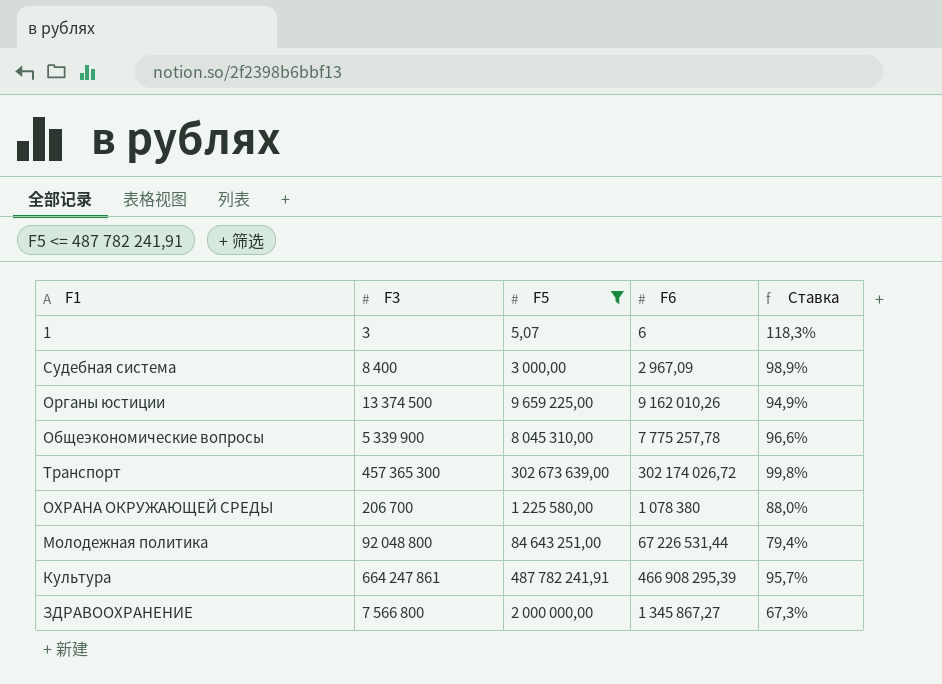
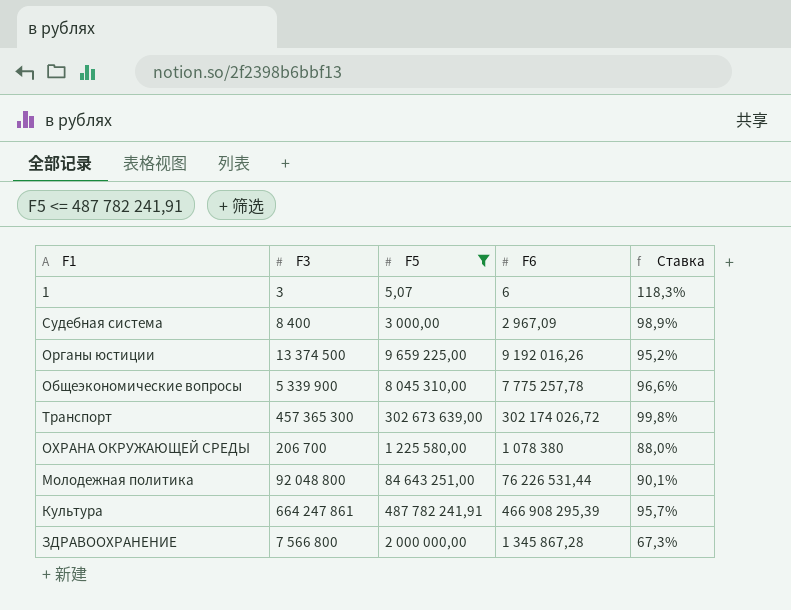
Органы юстиции | F6: 9 162 010,26 -> 9 192 016,26
Органы юстиции | Ставка: 94,9% -> 95,2%
Молодежная политика | F6: 67 226 531,44 -> 76 226 531,44
Молодежная политика | Ставка: 79,4% -> 90,1%
ЗДРАВООХРАНЕНИЕ | F6: 1 345 867,27 -> 1 345 867,28

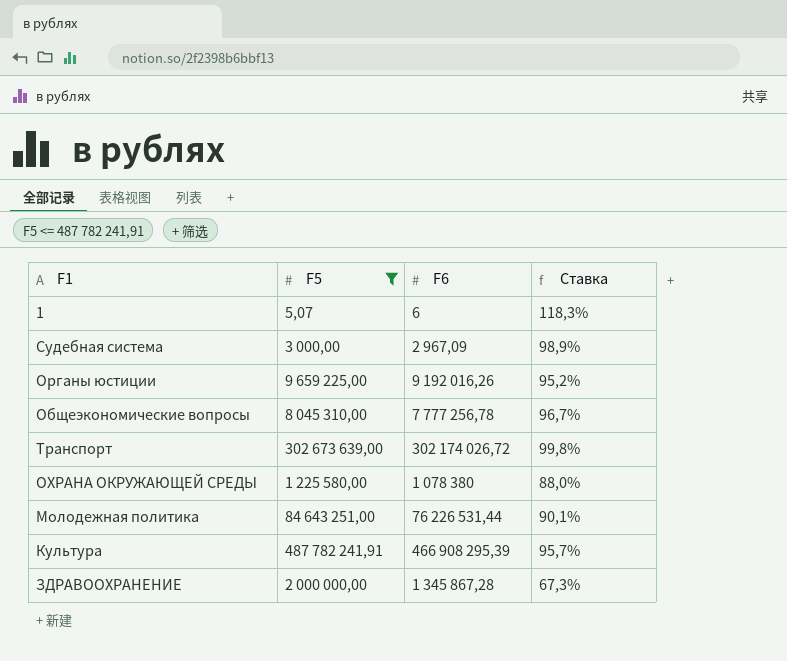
column F3 | position: 2 -> none
Общеэкономические вопросы | F6: 7 775 257,78 -> 7 777 256,78
Общеэкономические вопросы | Ставка: 96,6% -> 96,7%

